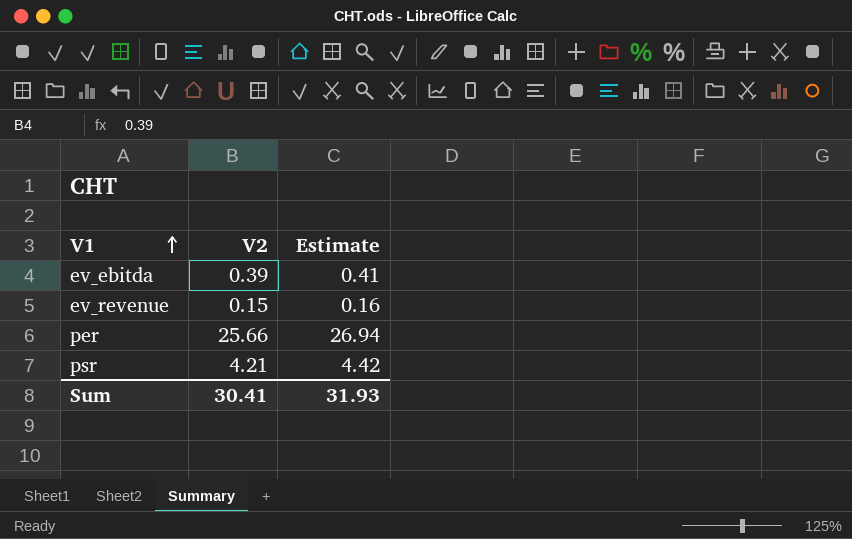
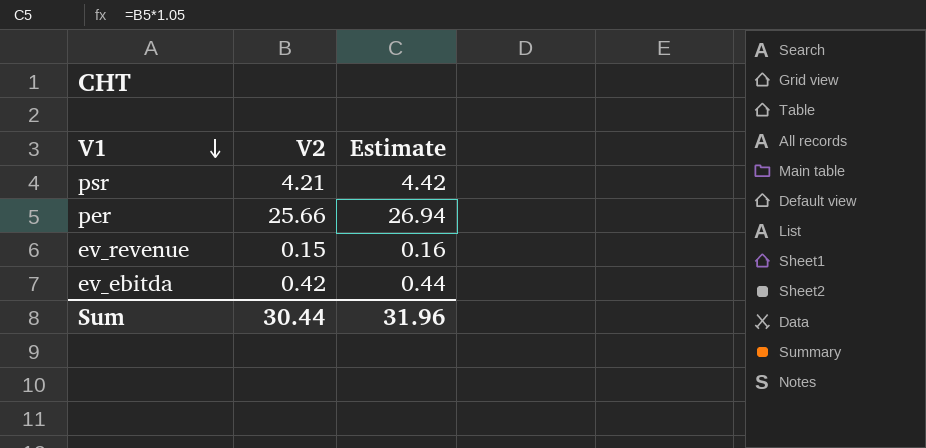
row order: V1 ascending -> V1 descending
ev_ebitda | V2: 0.39 -> 0.42
ev_ebitda | Estimate: 0.41 -> 0.44
Sum | V2: 30.41 -> 30.44
Sum | Estimate: 31.93 -> 31.96

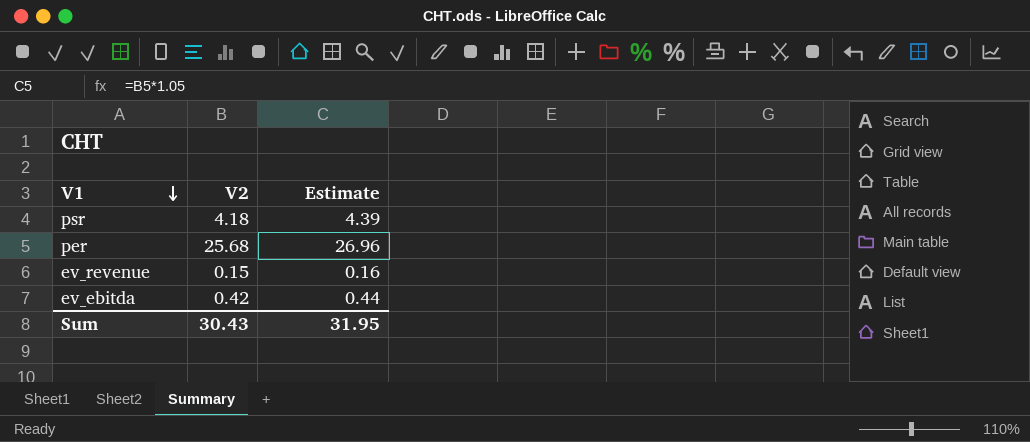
psr | V2: 4.21 -> 4.18
psr | Estimate: 4.42 -> 4.39
per | V2: 25.66 -> 25.68
per | Estimate: 26.94 -> 26.96
Sum | V2: 30.44 -> 30.43
Sum | Estimate: 31.96 -> 31.95

